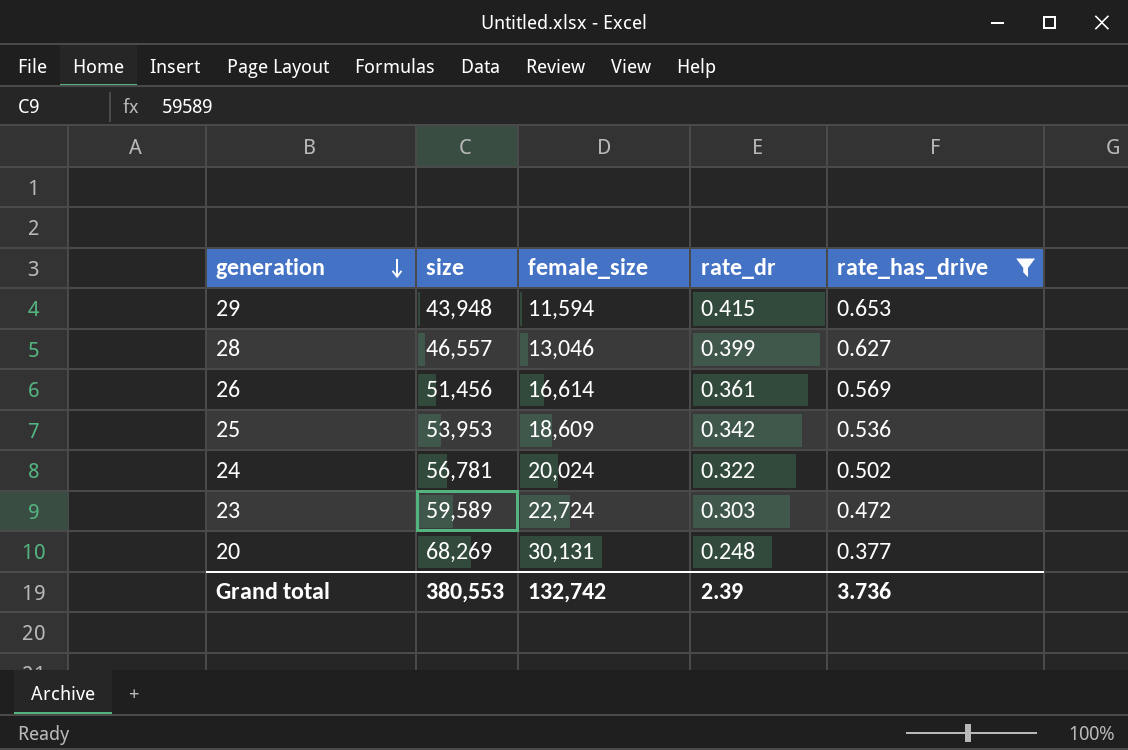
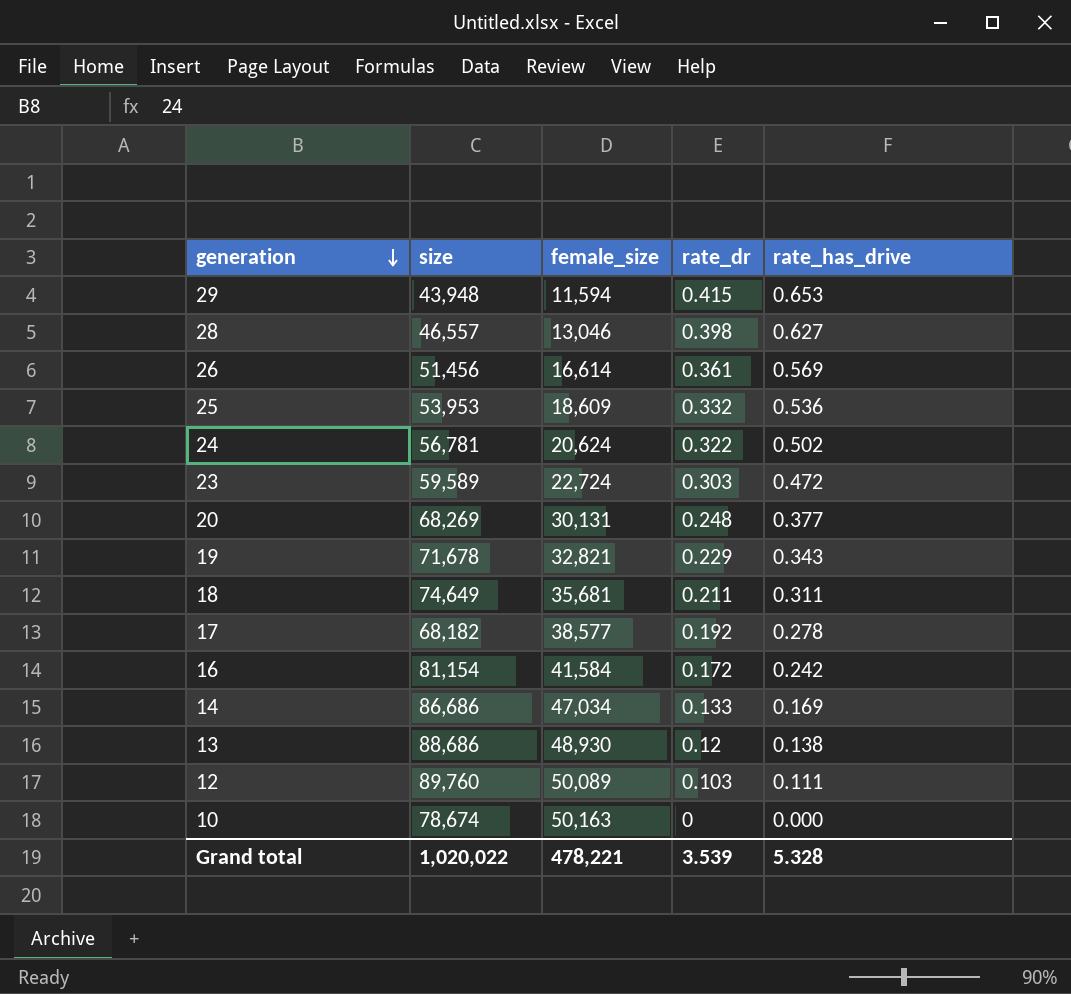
filter: rate_has_drive >= 0.377 -> none
28 | rate_dr: 0.399 -> 0.398
25 | rate_dr: 0.342 -> 0.332
24 | female_size: 20,024 -> 20,624
Grand total | size: 380,553 -> 1,020,022
Grand total | female_size: 132,742 -> 478,221
Grand total | rate_dr: 2.39 -> 3.539
Grand total | rate_has_drive: 3.736 -> 5.328

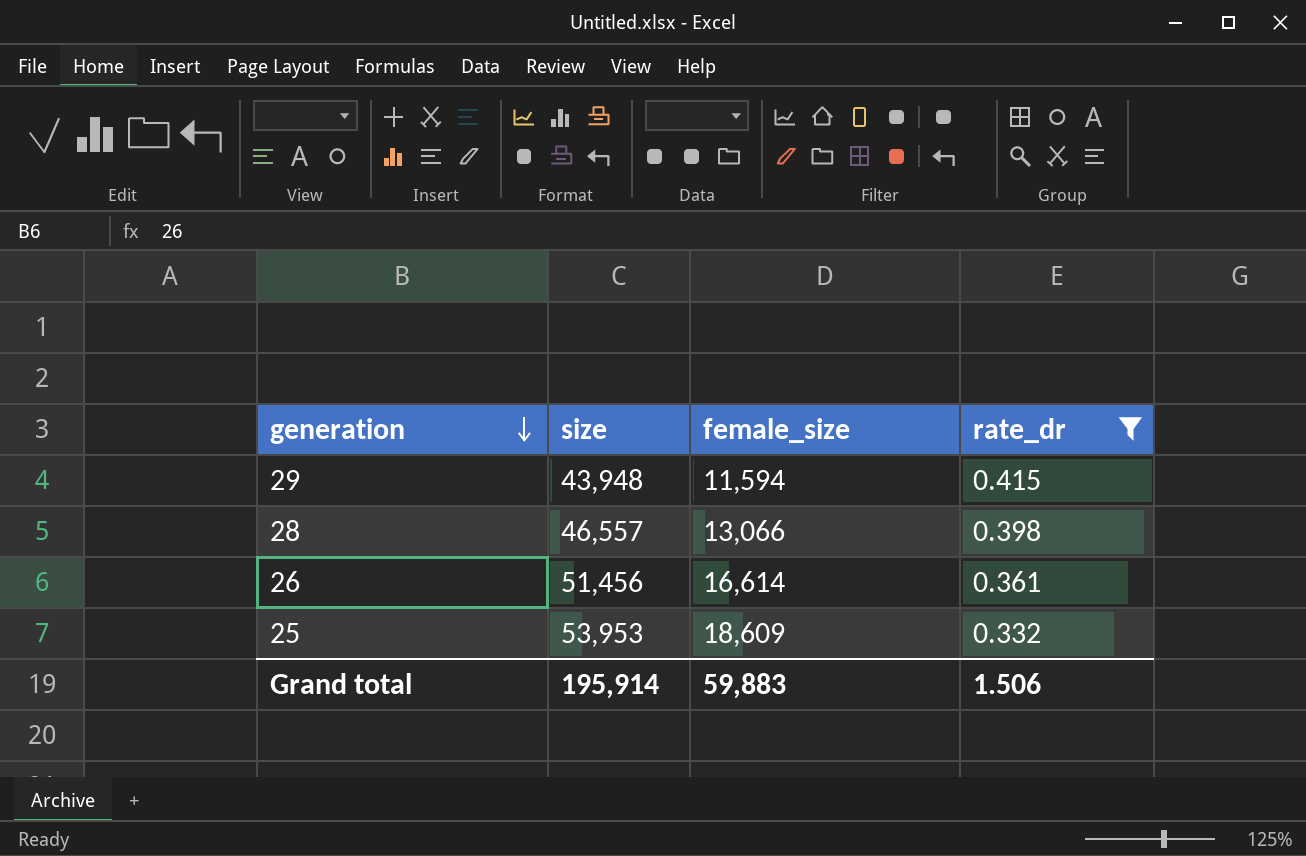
filter: none -> rate_dr >= 0.332
column rate_has_drive | position: 5 -> none
28 | female_size: 13,046 -> 13,066
Grand total | size: 1,020,022 -> 195,914
Grand total | female_size: 478,221 -> 59,883
Grand total | rate_dr: 3.539 -> 1.506

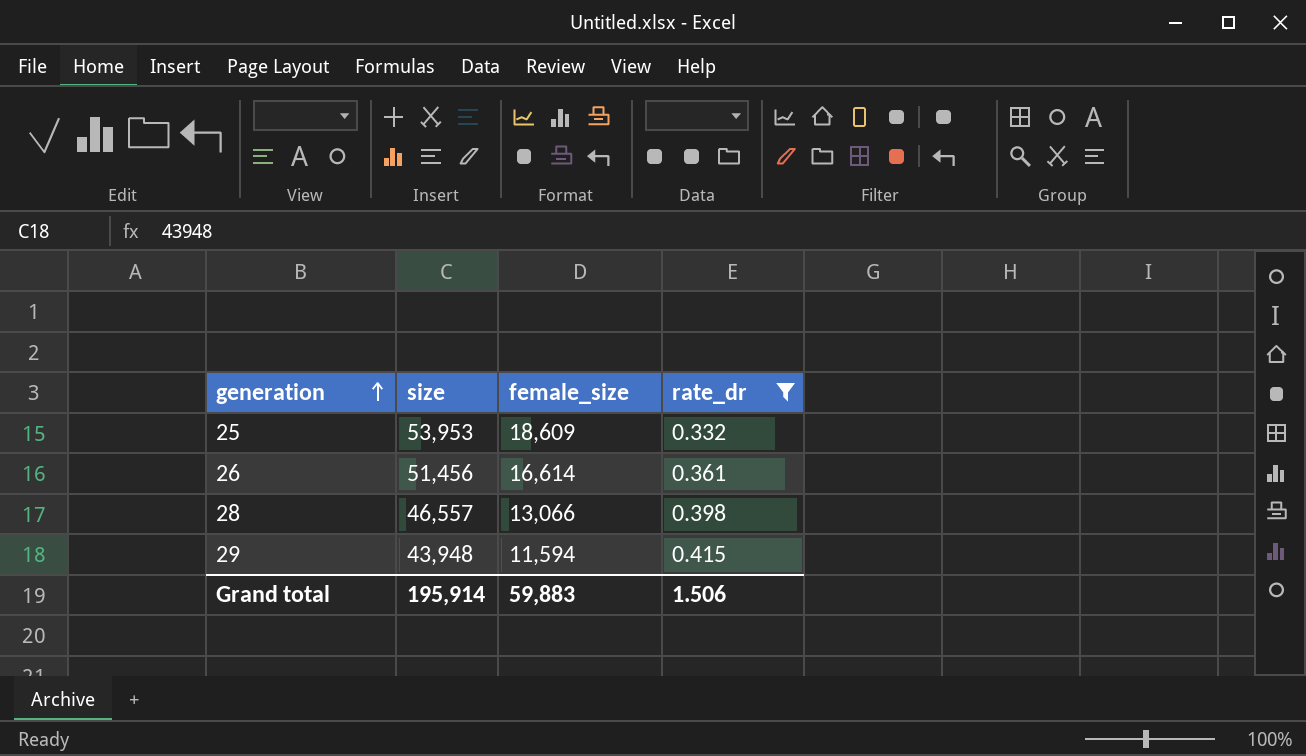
row order: generation descending -> generation ascending

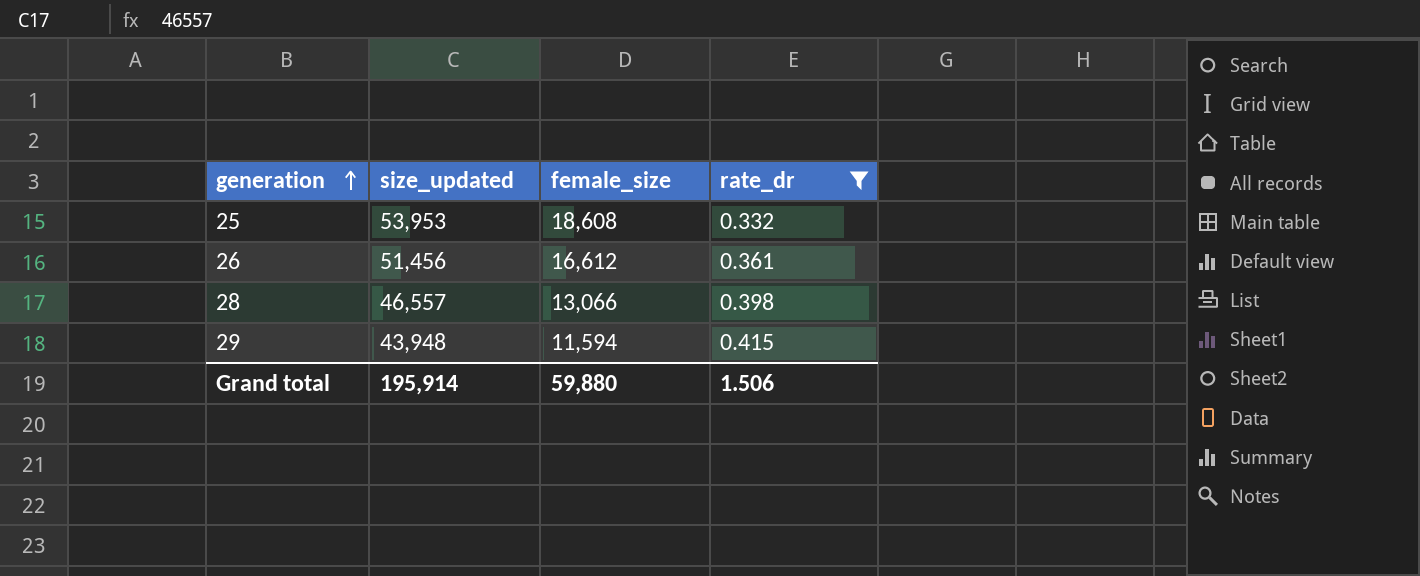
column name: size -> size_updated
25 | female_size: 18,609 -> 18,608
26 | female_size: 16,614 -> 16,612
Grand total | female_size: 59,883 -> 59,880

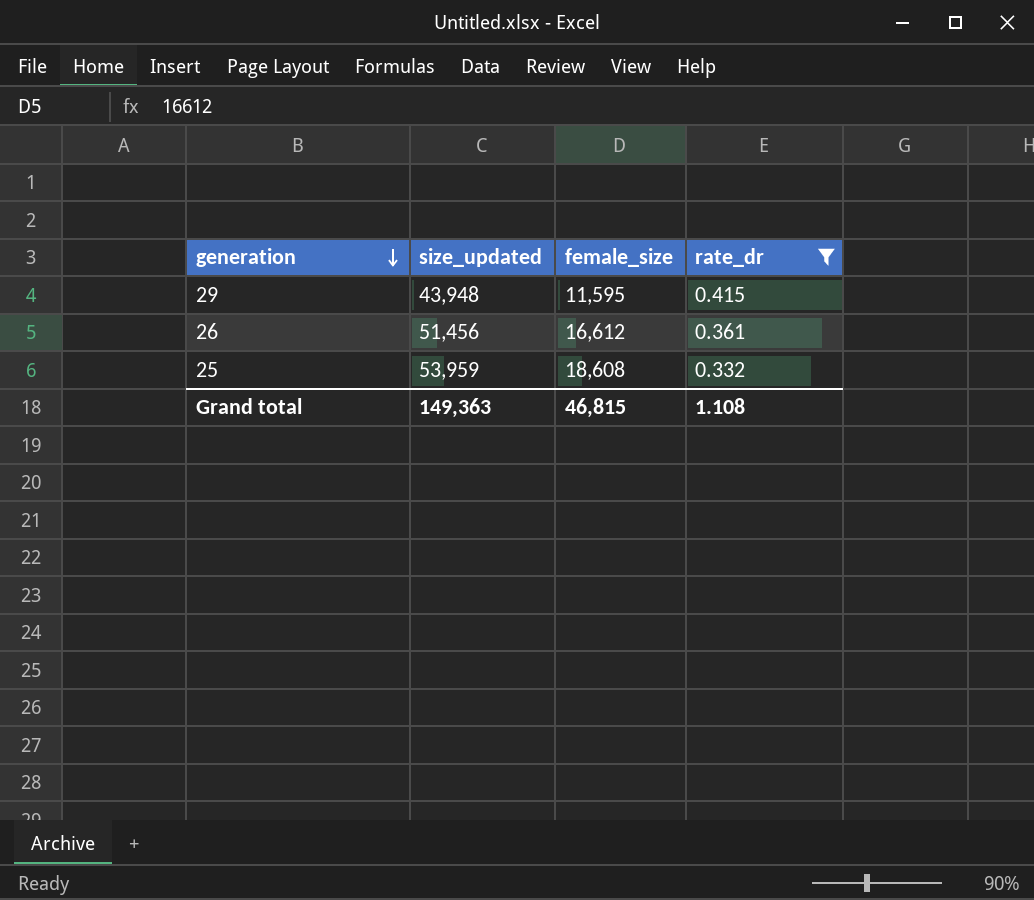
row order: generation ascending -> generation descending
row 28: 46,557 | 13,066 | 0.398 -> none
29 | female_size: 11,594 -> 11,595
25 | size_updated: 53,953 -> 53,959
Grand total | size_updated: 195,914 -> 149,363
Grand total | female_size: 59,880 -> 46,815
Grand total | rate_dr: 1.506 -> 1.108

